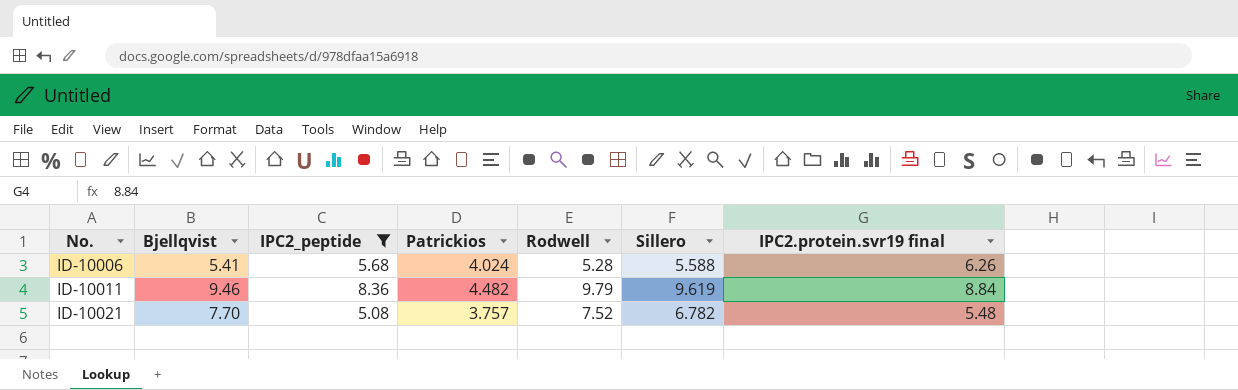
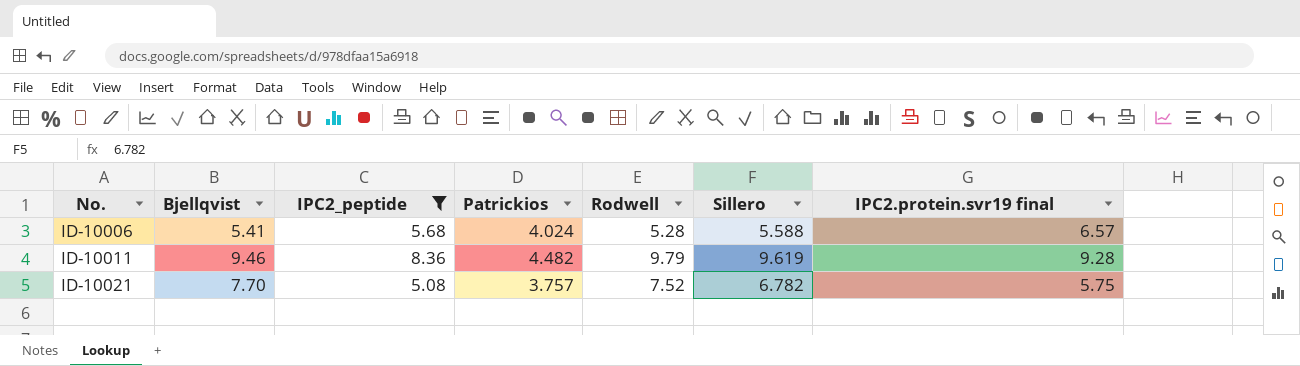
ID-10006 | IPC2.protein.svr19 final: 6.26 -> 6.57
ID-10011 | IPC2.protein.svr19 final: 8.84 -> 9.28
ID-10021 | IPC2.protein.svr19 final: 5.48 -> 5.75

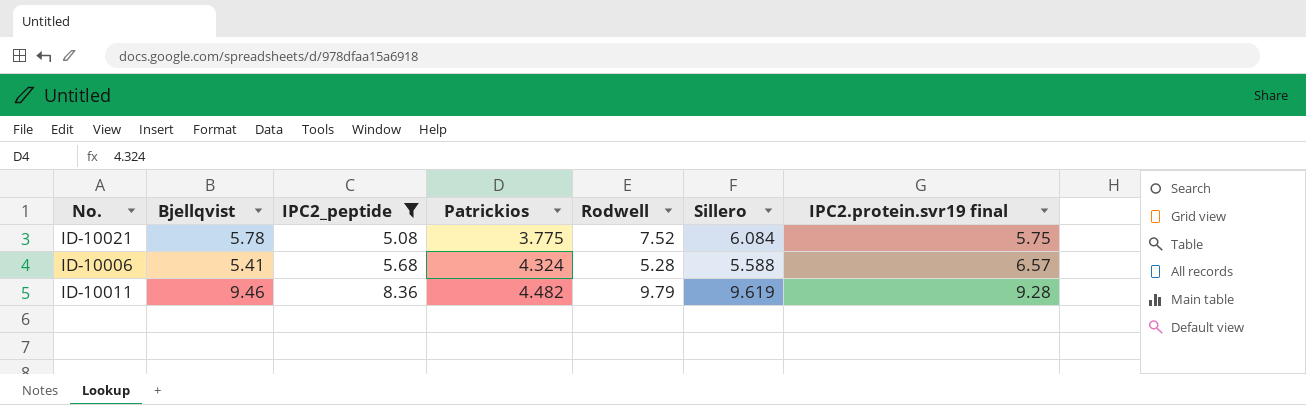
row order: No. ascending -> IPC2_peptide ascending
ID-10021 | Bjellqvist: 7.70 -> 5.78
ID-10021 | Patrickios: 3.757 -> 3.775
ID-10021 | Sillero: 6.782 -> 6.084
ID-10006 | Patrickios: 4.024 -> 4.324

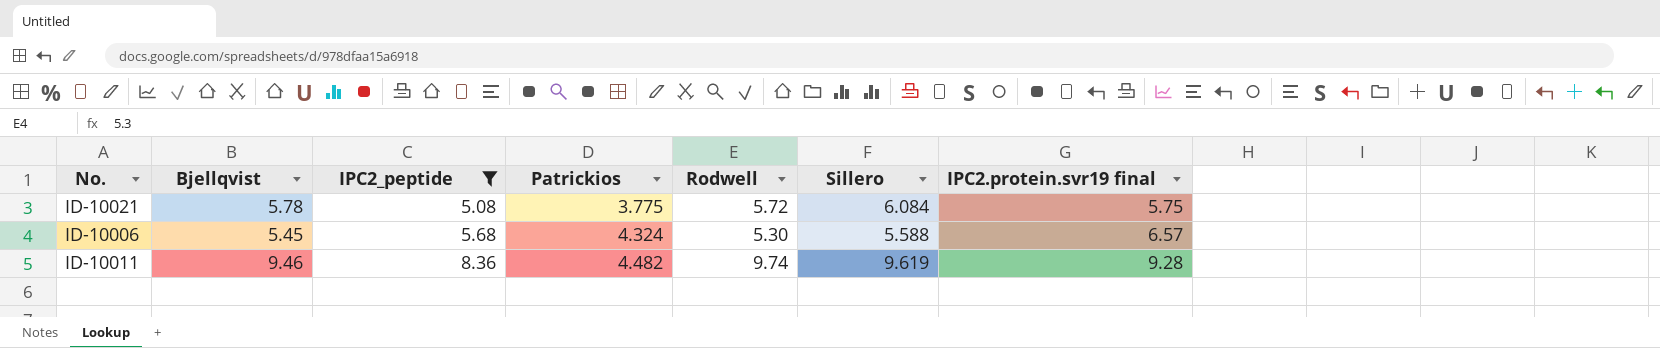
ID-10021 | Rodwell: 7.52 -> 5.72
ID-10006 | Bjellqvist: 5.41 -> 5.45
ID-10006 | Rodwell: 5.28 -> 5.30
ID-10011 | Rodwell: 9.79 -> 9.74

